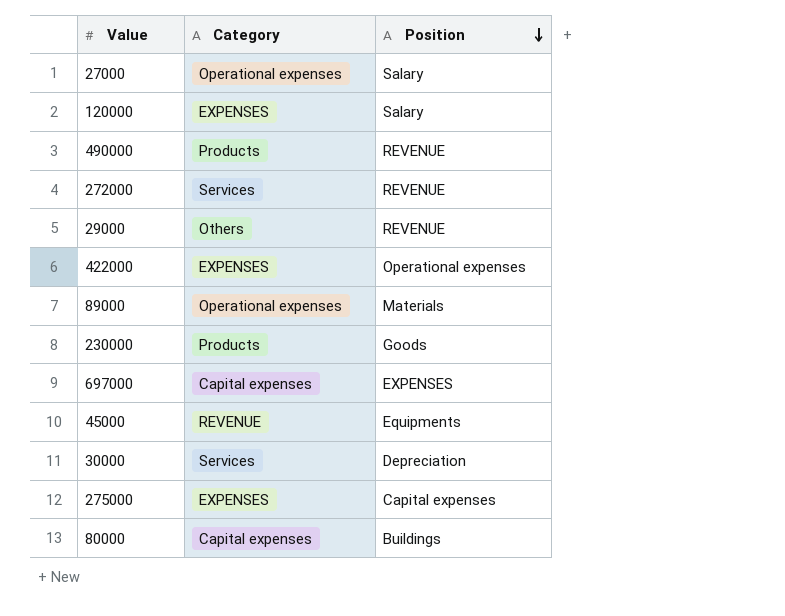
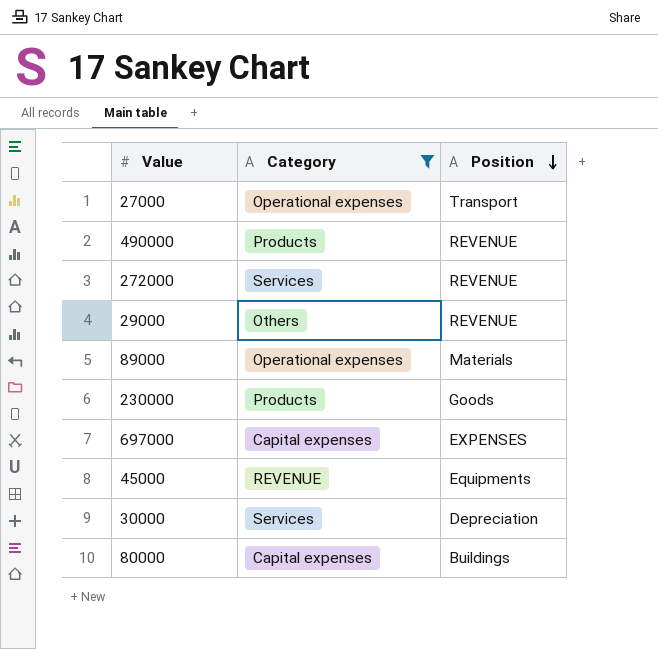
filter: none -> Category != EXPENSES
27000 | Position: Salary -> Transport

